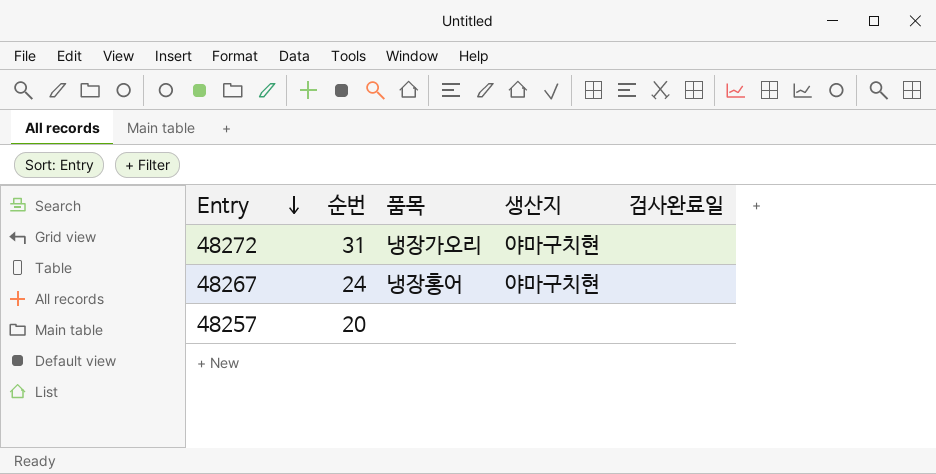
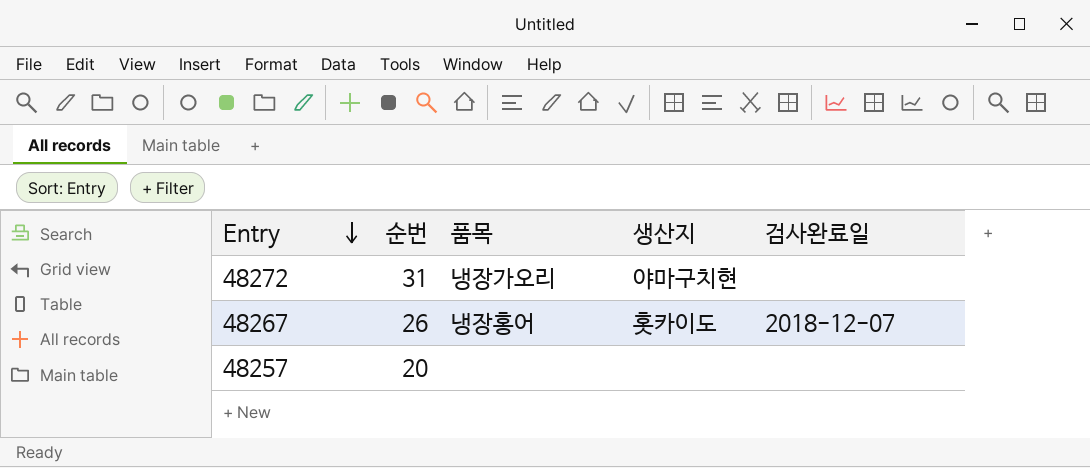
48267 | 순번: 24 -> 26
48267 | 생산지: 야마구치현 -> 홋카이도
48267 | 검사완료일: none -> 2018-12-07

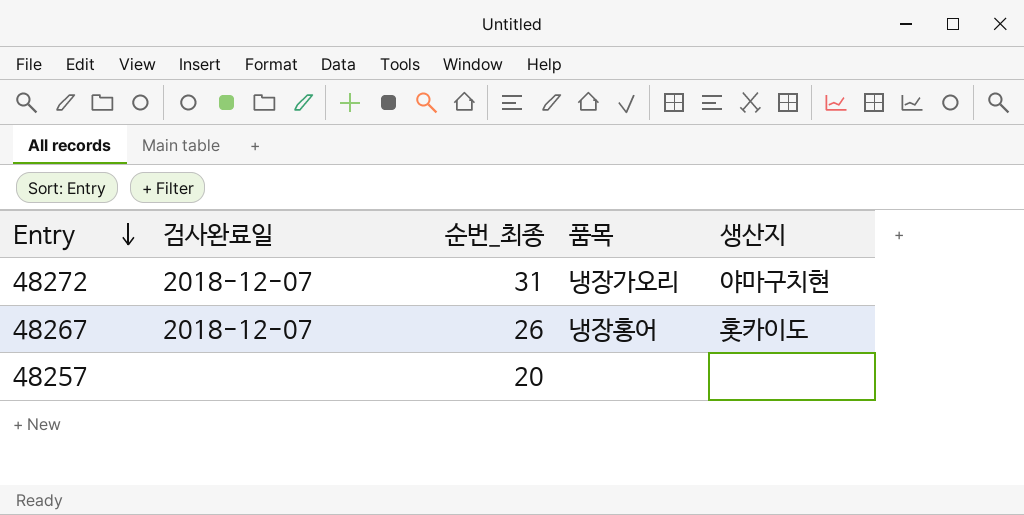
column 검사완료일 | position: 5 -> 2
column name: 순번 -> 순번_최종
48272 | 검사완료일: none -> 2018-12-07

